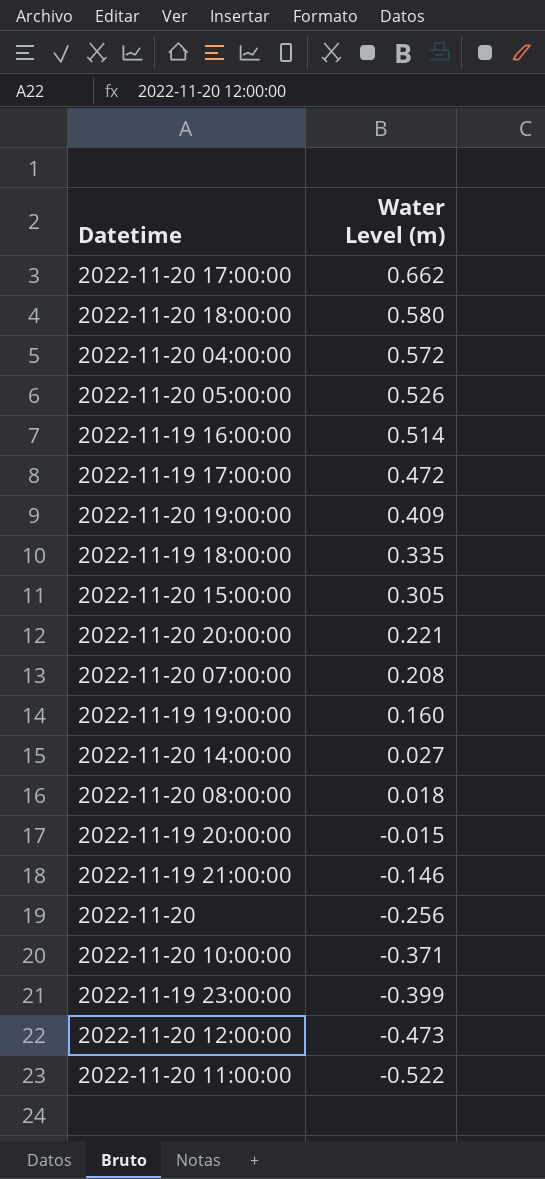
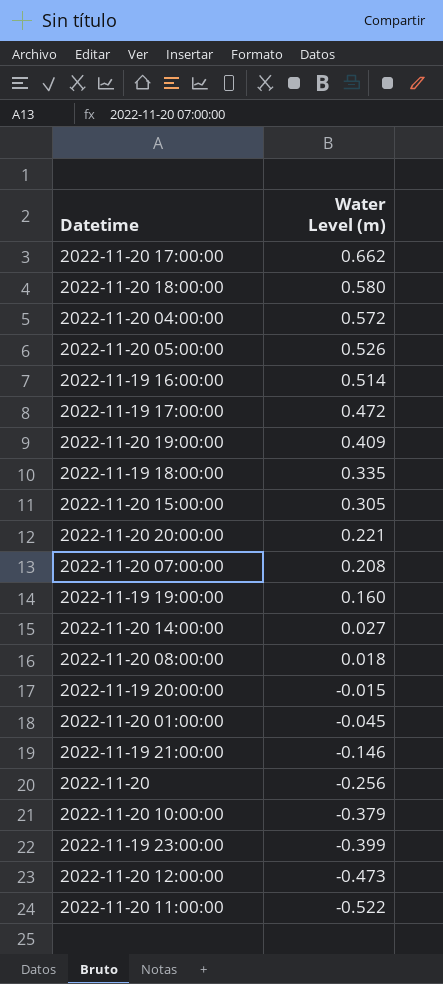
row 2022-11-20 01:00:00: none -> -0.045
2022-11-20 10:00:00 | Water Level (m): -0.371 -> -0.379

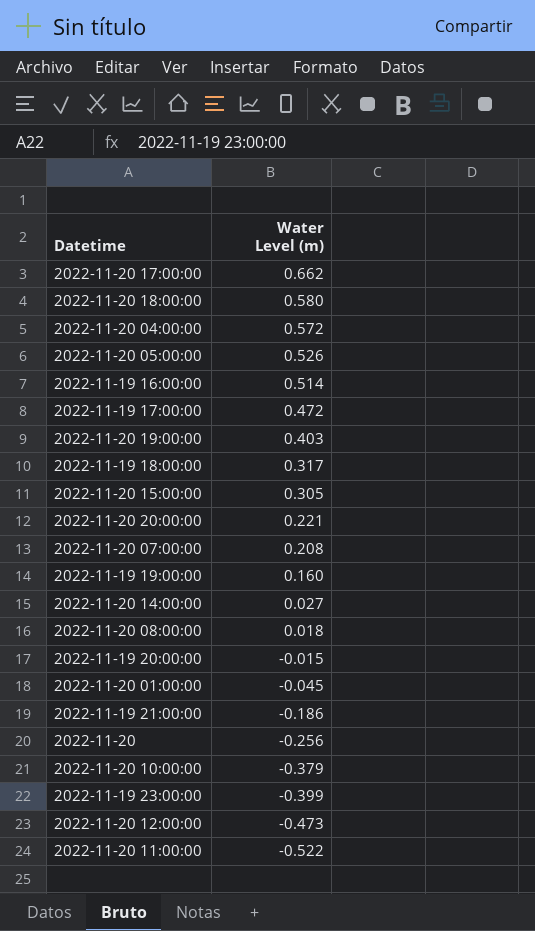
2022-11-20 19:00:00 | Water Level (m): 0.409 -> 0.403
2022-11-19 18:00:00 | Water Level (m): 0.335 -> 0.317
2022-11-19 21:00:00 | Water Level (m): -0.146 -> -0.186

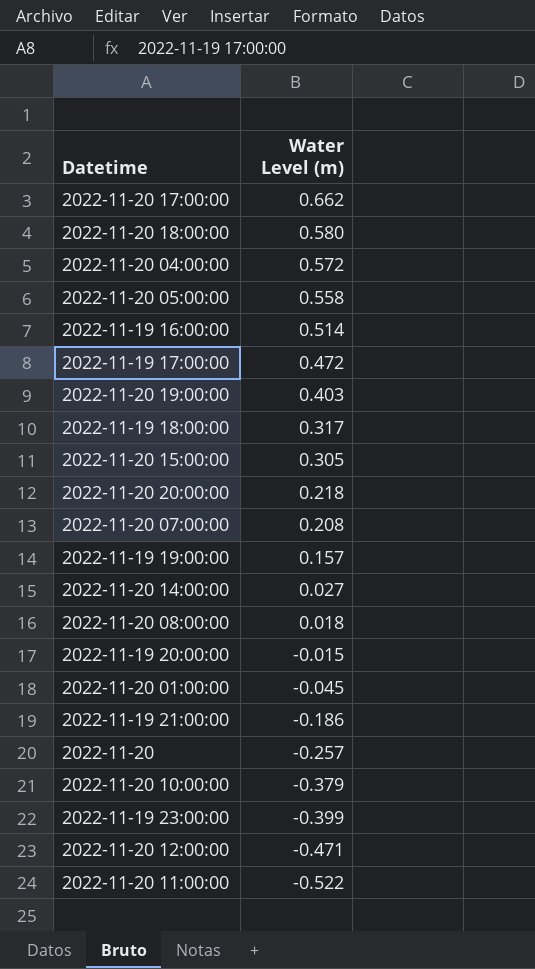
2022-11-20 05:00:00 | Water Level (m): 0.526 -> 0.558
2022-11-20 20:00:00 | Water Level (m): 0.221 -> 0.218
2022-11-19 19:00:00 | Water Level (m): 0.160 -> 0.157
2022-11-20 | Water Level (m): -0.256 -> -0.257
2022-11-20 12:00:00 | Water Level (m): -0.473 -> -0.471

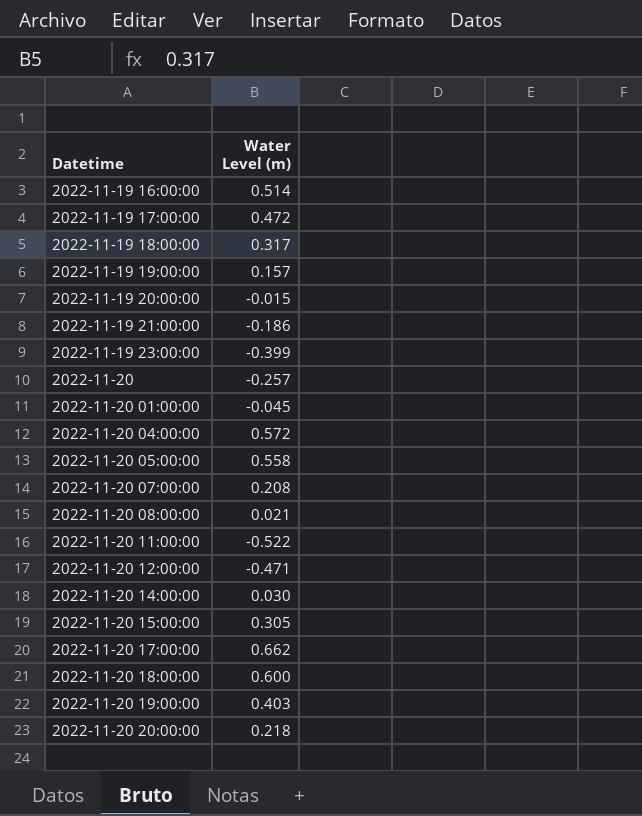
row order: Water Level (m) descending -> Datetime ascending
row 2022-11-20 10:00:00: -0.379 -> none
2022-11-20 08:00:00 | Water Level (m): 0.018 -> 0.021
2022-11-20 14:00:00 | Water Level (m): 0.027 -> 0.030
2022-11-20 18:00:00 | Water Level (m): 0.580 -> 0.600

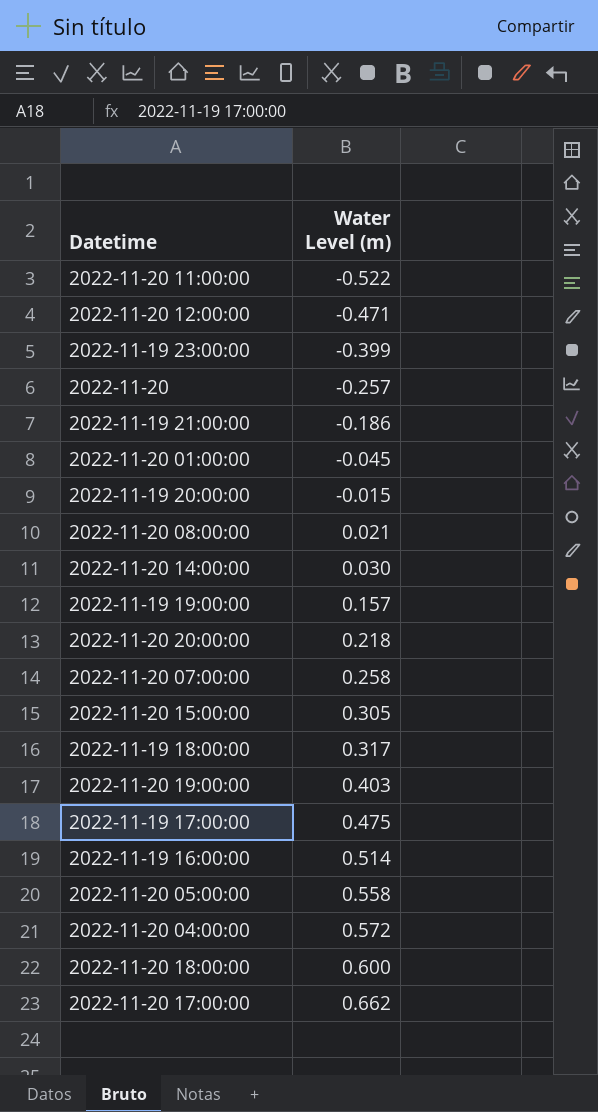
row order: Datetime ascending -> Water Level (m) ascending
2022-11-20 07:00:00 | Water Level (m): 0.208 -> 0.258
2022-11-19 17:00:00 | Water Level (m): 0.472 -> 0.475

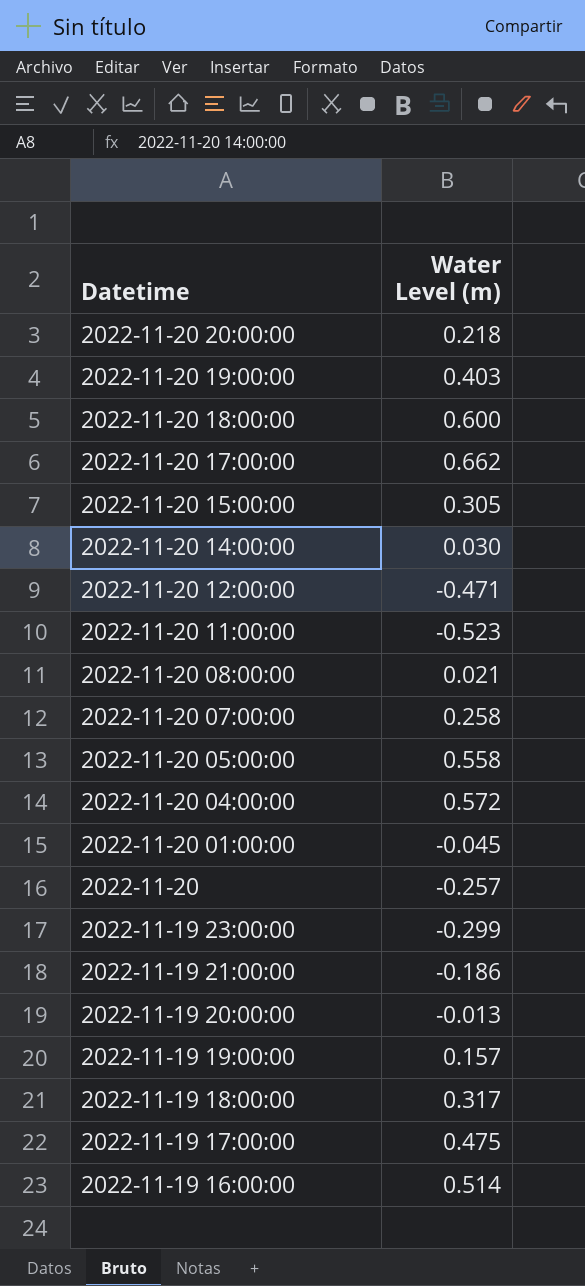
row order: Water Level (m) ascending -> Datetime descending
2022-11-20 11:00:00 | Water Level (m): -0.522 -> -0.523
2022-11-19 23:00:00 | Water Level (m): -0.399 -> -0.299
2022-11-19 20:00:00 | Water Level (m): -0.015 -> -0.013

